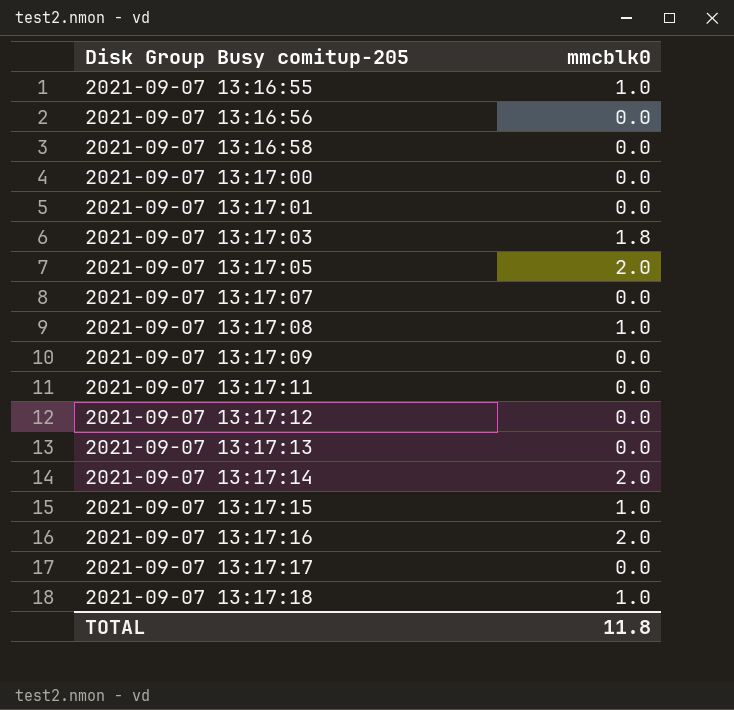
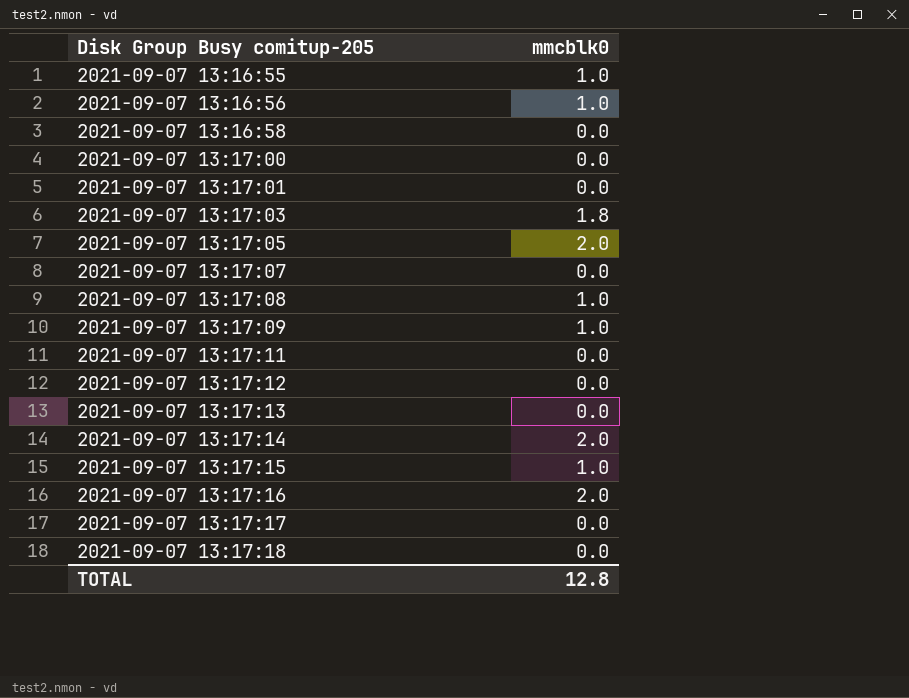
2021-09-07 13:16:56 | mmcblk0: 0.0 -> 1.0
2021-09-07 13:17:09 | mmcblk0: 0.0 -> 1.0
2021-09-07 13:17:18 | mmcblk0: 1.0 -> 0.0
TOTAL | mmcblk0: 11.8 -> 12.8

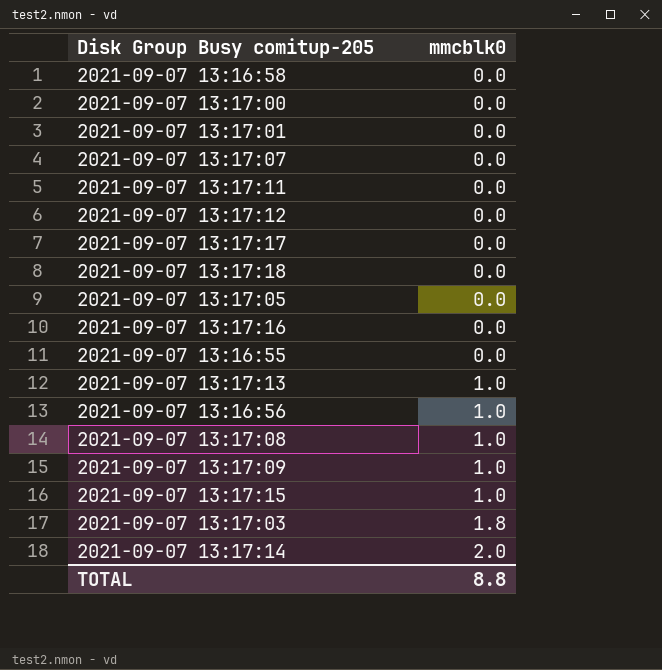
row order: Disk Group Busy comitup-205 ascending -> mmcblk0 ascending
2021-09-07 13:17:05 | mmcblk0: 2.0 -> 0.0
2021-09-07 13:17:16 | mmcblk0: 2.0 -> 0.0
2021-09-07 13:16:55 | mmcblk0: 1.0 -> 0.0
2021-09-07 13:17:13 | mmcblk0: 0.0 -> 1.0
TOTAL | mmcblk0: 12.8 -> 8.8

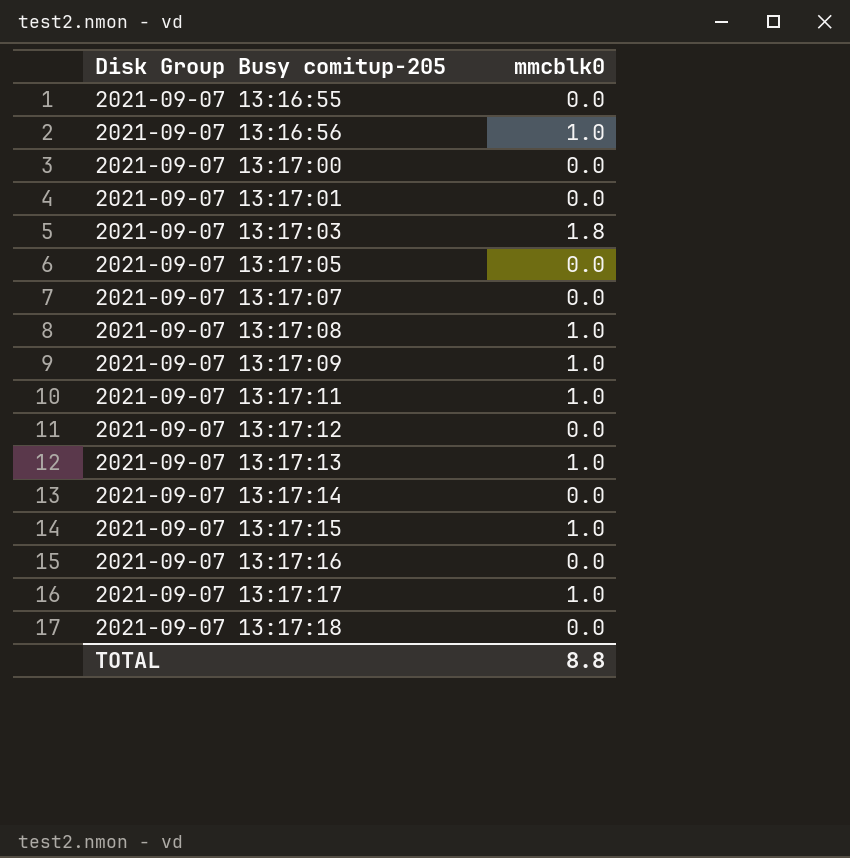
row order: mmcblk0 ascending -> Disk Group Busy comitup-205 ascending
row 2021-09-07 13:16:58: 0.0 -> none
2021-09-07 13:17:11 | mmcblk0: 0.0 -> 1.0
2021-09-07 13:17:14 | mmcblk0: 2.0 -> 0.0
2021-09-07 13:17:17 | mmcblk0: 0.0 -> 1.0

